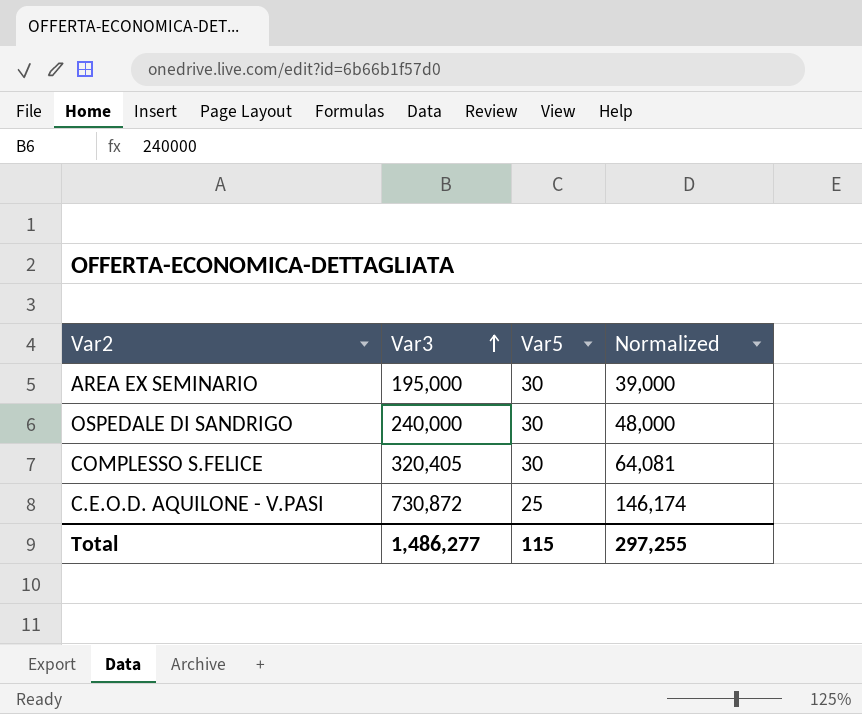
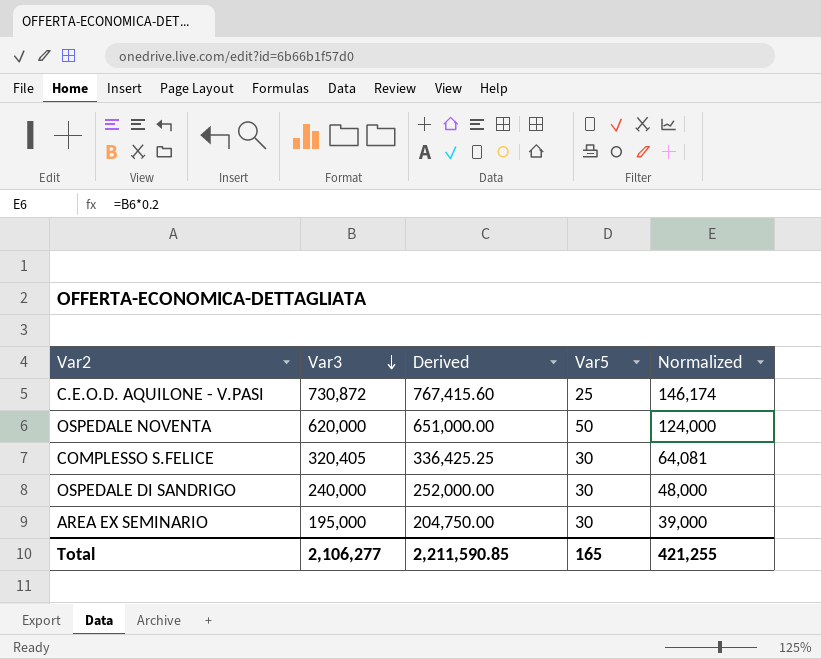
row order: Var3 ascending -> Var3 descending
column Derived | formula: none -> [Var3] * 1.05
row OSPEDALE NOVENTA: none -> 620,000 | 651,000.00 | 50 | 124,000
Total | Var3: 1,486,277 -> 2,106,277
Total | Var5: 115 -> 165
Total | Normalized: 297,255 -> 421,255

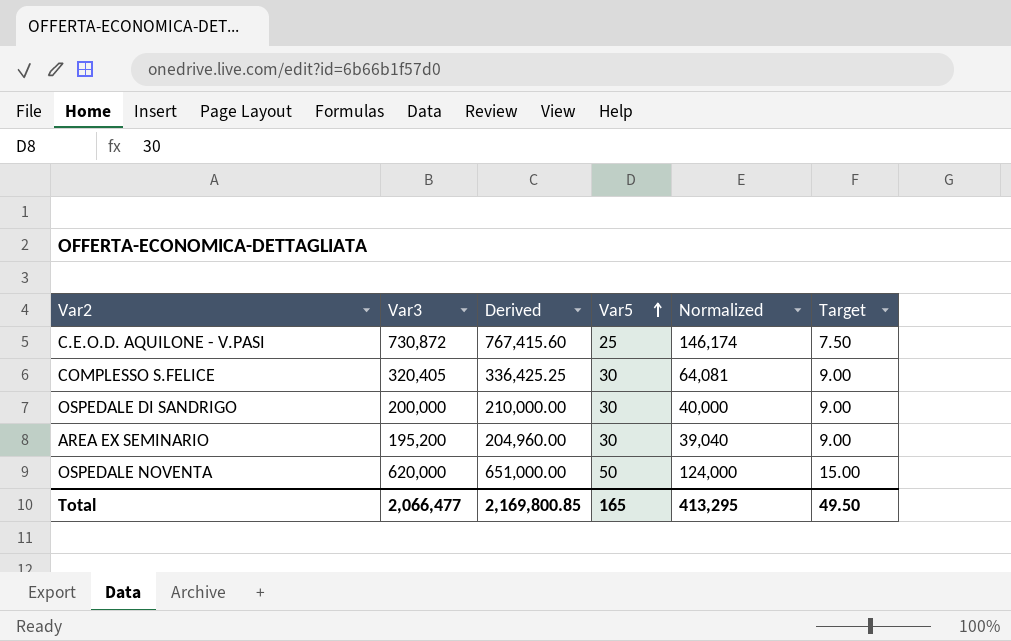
row order: Var3 descending -> Var5 ascending
column Target | formula: none -> [Var5] * 0.3
OSPEDALE DI SANDRIGO | Var3: 240,000 -> 200,000
OSPEDALE DI SANDRIGO | Derived: 252,000.00 -> 210,000.00
OSPEDALE DI SANDRIGO | Normalized: 48,000 -> 40,000
AREA EX SEMINARIO | Var3: 195,000 -> 195,200
AREA EX SEMINARIO | Derived: 204,750.00 -> 204,960.00
AREA EX SEMINARIO | Normalized: 39,000 -> 39,040
Total | Var3: 2,106,277 -> 2,066,477
Total | Derived: 2,211,590.85 -> 2,169,800.85
Total | Normalized: 421,255 -> 413,295

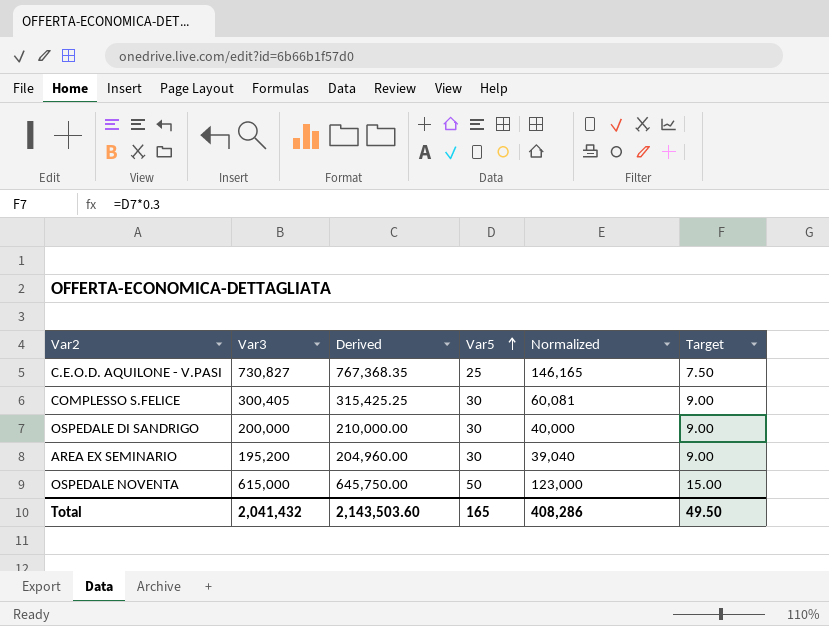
C.E.O.D. AQUILONE - V.PASI | Var3: 730,872 -> 730,827
C.E.O.D. AQUILONE - V.PASI | Derived: 767,415.60 -> 767,368.35
C.E.O.D. AQUILONE - V.PASI | Normalized: 146,174 -> 146,165
COMPLESSO S.FELICE | Var3: 320,405 -> 300,405
COMPLESSO S.FELICE | Derived: 336,425.25 -> 315,425.25
COMPLESSO S.FELICE | Normalized: 64,081 -> 60,081
OSPEDALE NOVENTA | Var3: 620,000 -> 615,000
OSPEDALE NOVENTA | Derived: 651,000.00 -> 645,750.00
OSPEDALE NOVENTA | Normalized: 124,000 -> 123,000
Total | Var3: 2,066,477 -> 2,041,432
Total | Derived: 2,169,800.85 -> 2,143,503.60
Total | Normalized: 413,295 -> 408,286

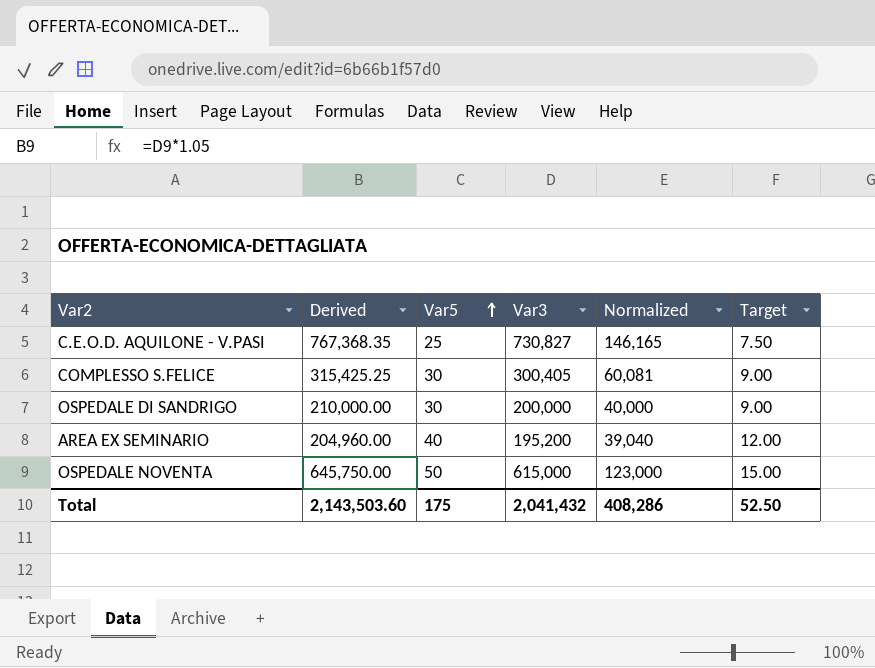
column Var3 | position: 2 -> 4
AREA EX SEMINARIO | Var5: 30 -> 40
AREA EX SEMINARIO | Target: 9.00 -> 12.00
Total | Var5: 165 -> 175
Total | Target: 49.50 -> 52.50

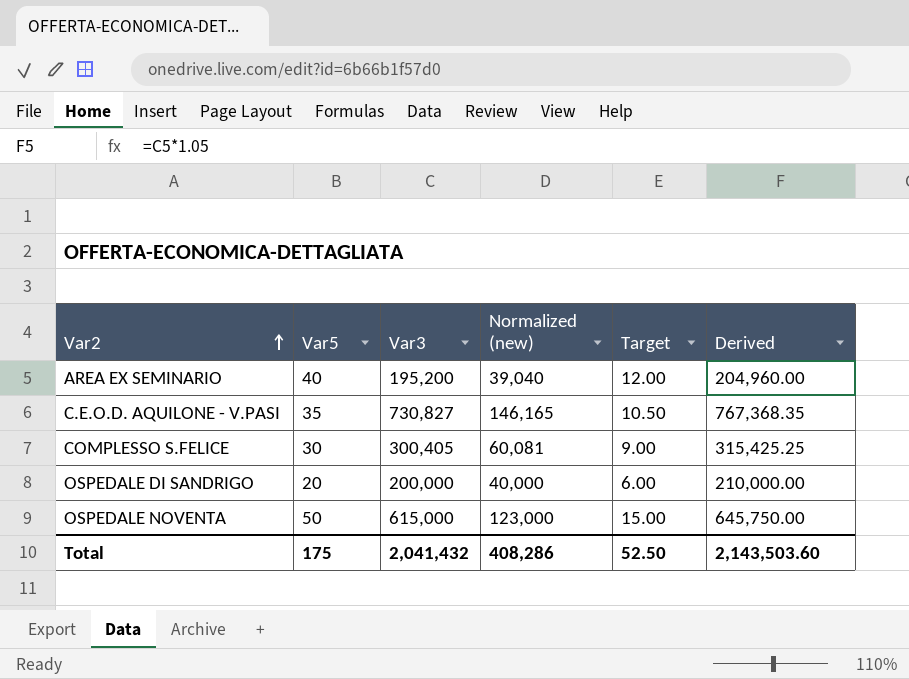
row order: Var5 ascending -> Var2 ascending
column name: Normalized -> Normalized (new)
column Derived | position: 2 -> 6
C.E.O.D. AQUILONE - V.PASI | Var5: 25 -> 35
C.E.O.D. AQUILONE - V.PASI | Target: 7.50 -> 10.50
OSPEDALE DI SANDRIGO | Var5: 30 -> 20
OSPEDALE DI SANDRIGO | Target: 9.00 -> 6.00

